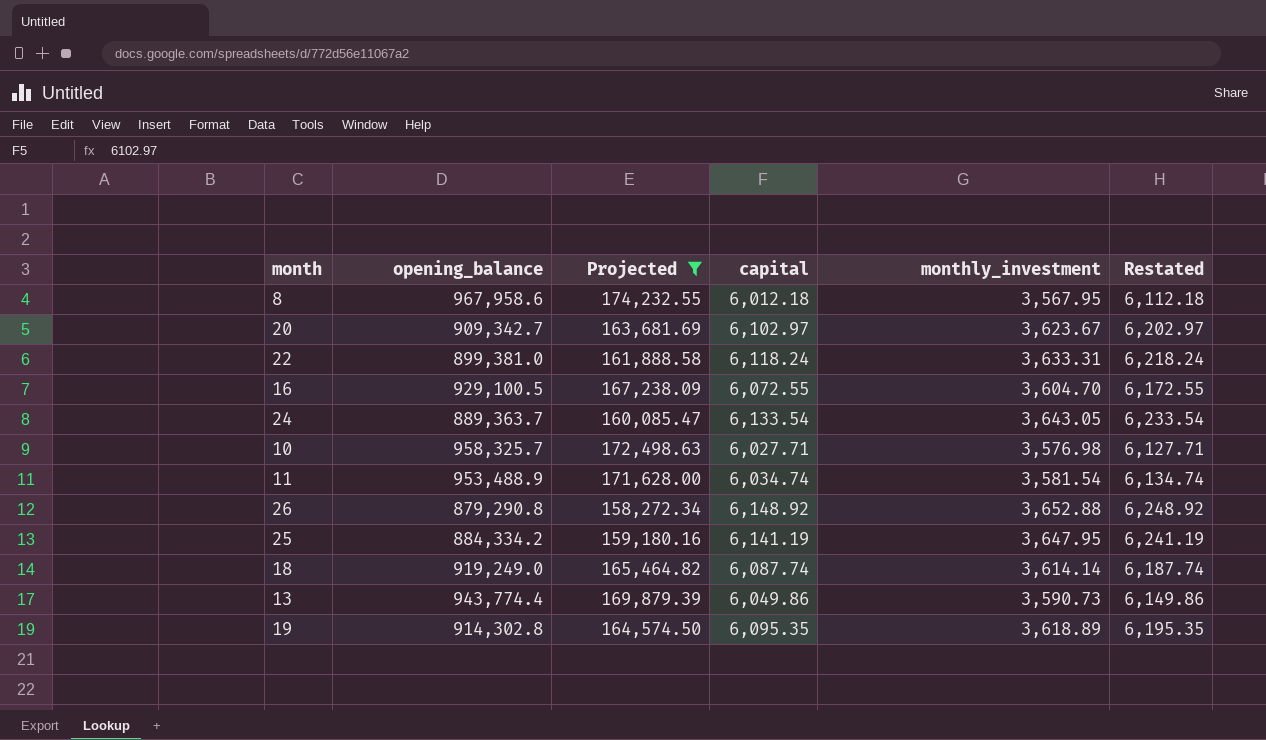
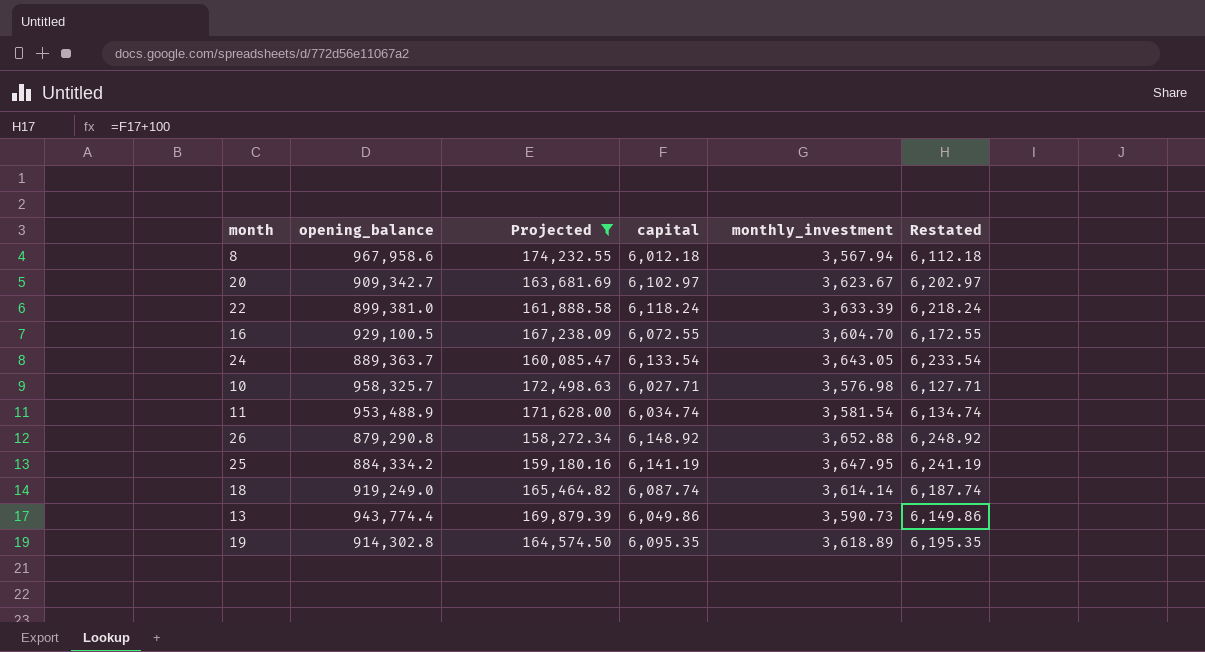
8 | monthly_investment: 3,567.95 -> 3,567.94
22 | monthly_investment: 3,633.31 -> 3,633.39

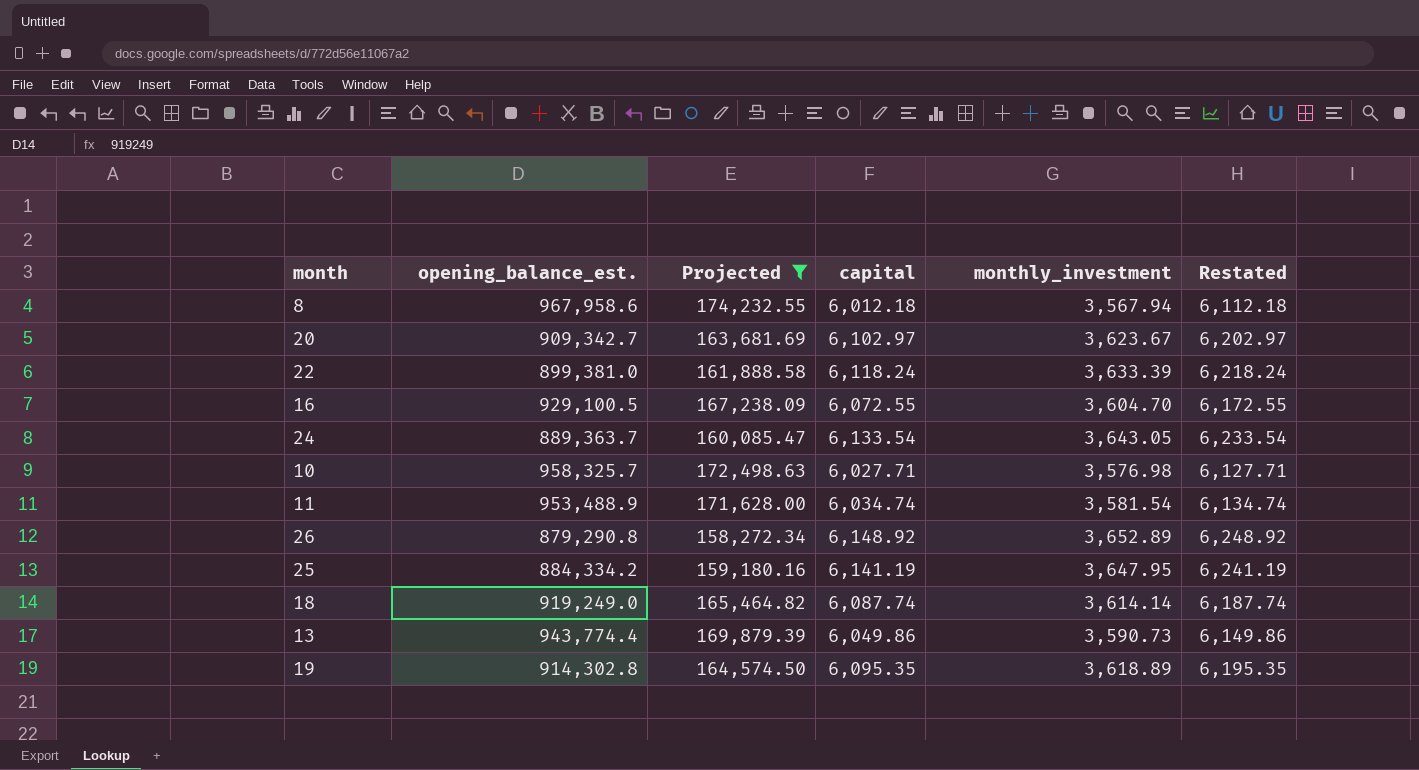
column name: opening_balance -> opening_balance_est.
26 | monthly_investment: 3,652.88 -> 3,652.89

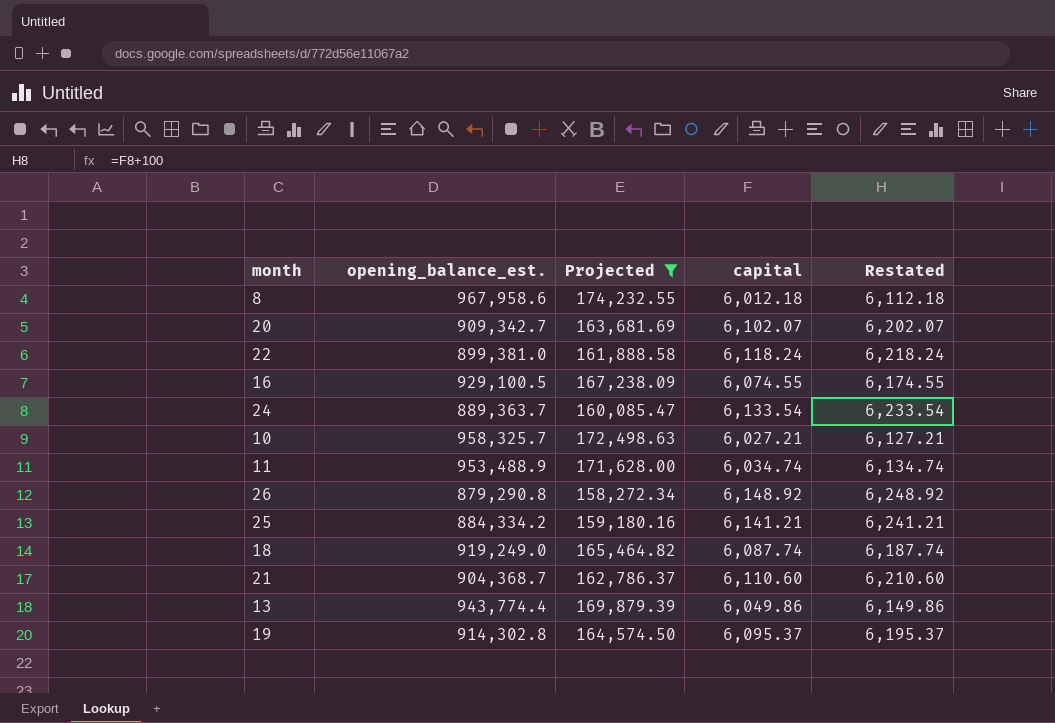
column monthly_investment | position: 5 -> none
20 | capital: 6,102.97 -> 6,102.07
20 | Restated: 6,202.97 -> 6,202.07
16 | capital: 6,072.55 -> 6,074.55
16 | Restated: 6,172.55 -> 6,174.55
10 | capital: 6,027.71 -> 6,027.21
10 | Restated: 6,127.71 -> 6,127.21
25 | capital: 6,141.19 -> 6,141.21
25 | Restated: 6,241.19 -> 6,241.21
row 21: none -> 904,368.7 | 162,786.37 | 6,110.60 | 6,210.60
19 | capital: 6,095.35 -> 6,095.37
19 | Restated: 6,195.35 -> 6,195.37

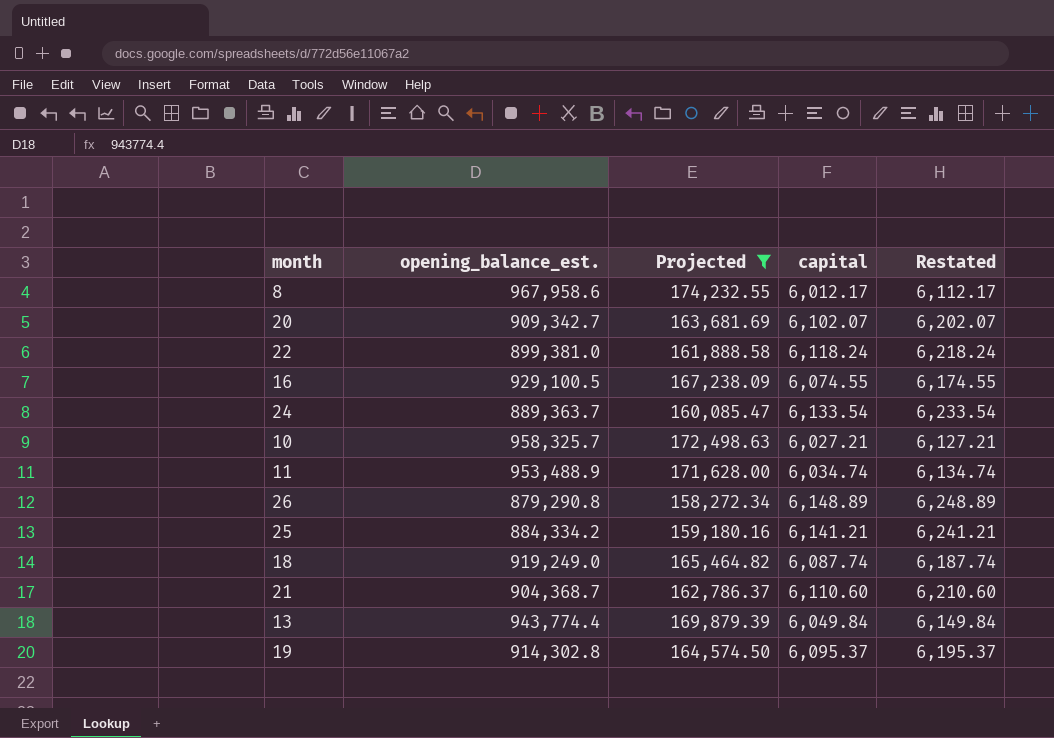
8 | capital: 6,012.18 -> 6,012.17
8 | Restated: 6,112.18 -> 6,112.17
26 | capital: 6,148.92 -> 6,148.89
26 | Restated: 6,248.92 -> 6,248.89
13 | capital: 6,049.86 -> 6,049.84
13 | Restated: 6,149.86 -> 6,149.84

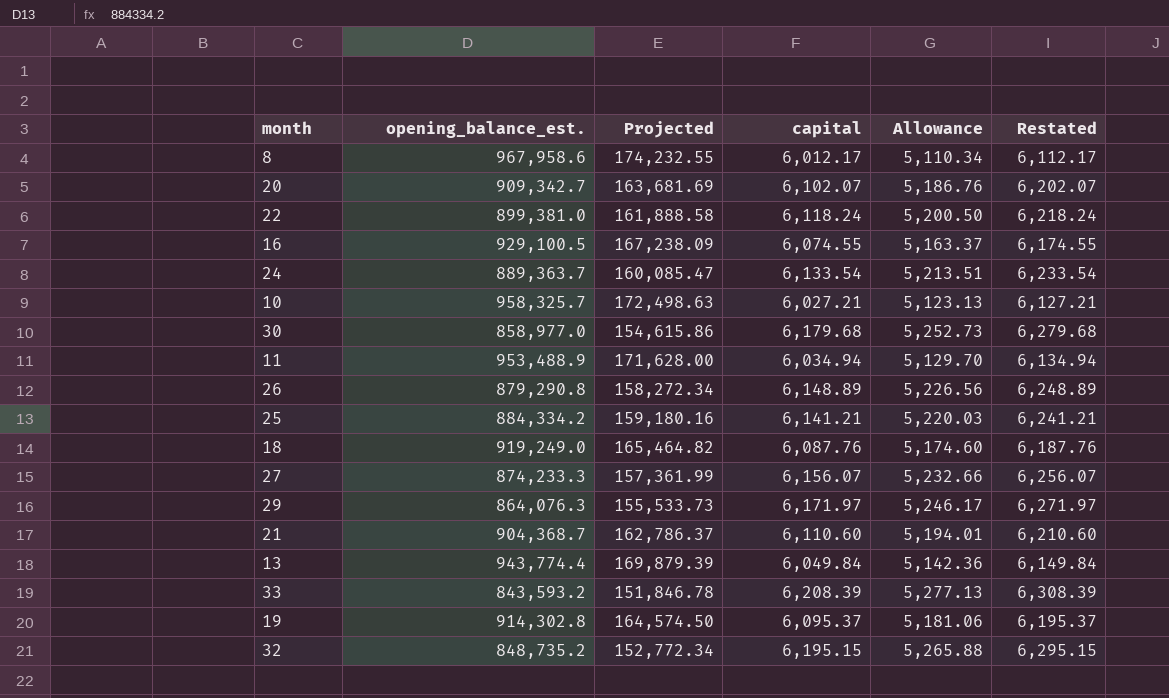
filter: Projected >= 158,272.34 -> none
column Allowance | formula: none -> [capital] * 0.85
11 | capital: 6,034.74 -> 6,034.94
11 | Restated: 6,134.74 -> 6,134.94
18 | capital: 6,087.74 -> 6,087.76
18 | Restated: 6,187.74 -> 6,187.76

